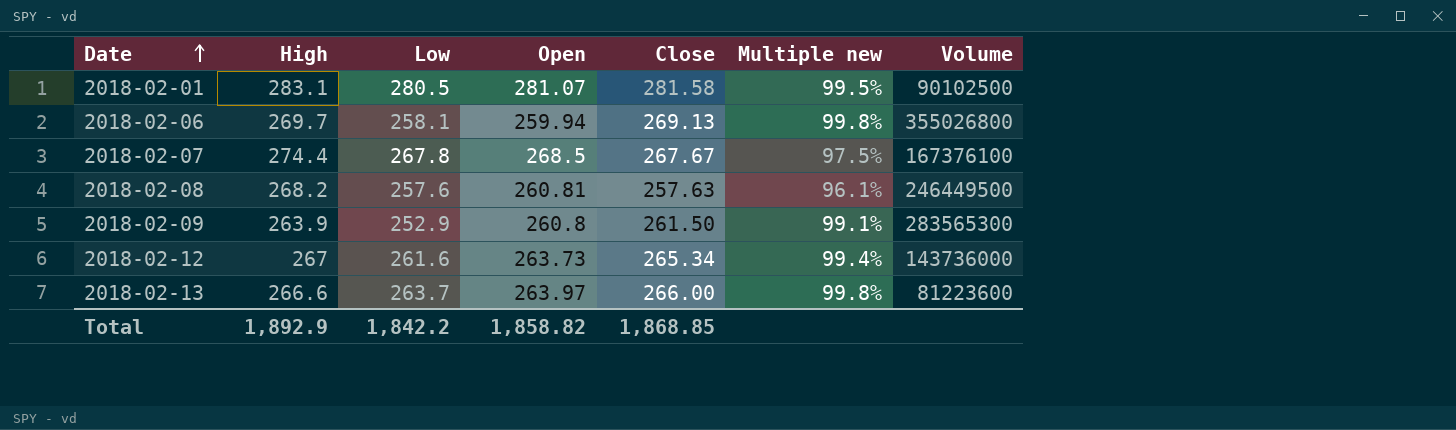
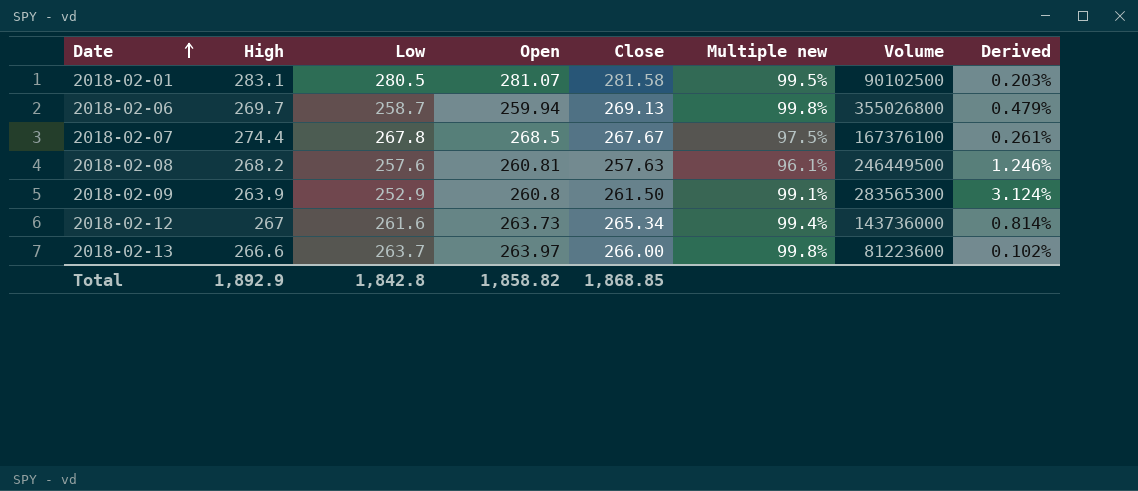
column Derived | formula: none -> ([Open] - [Low]) / [Low]
2018-02-06 | Low: 258.1 -> 258.7
Total | Low: 1,842.2 -> 1,842.8

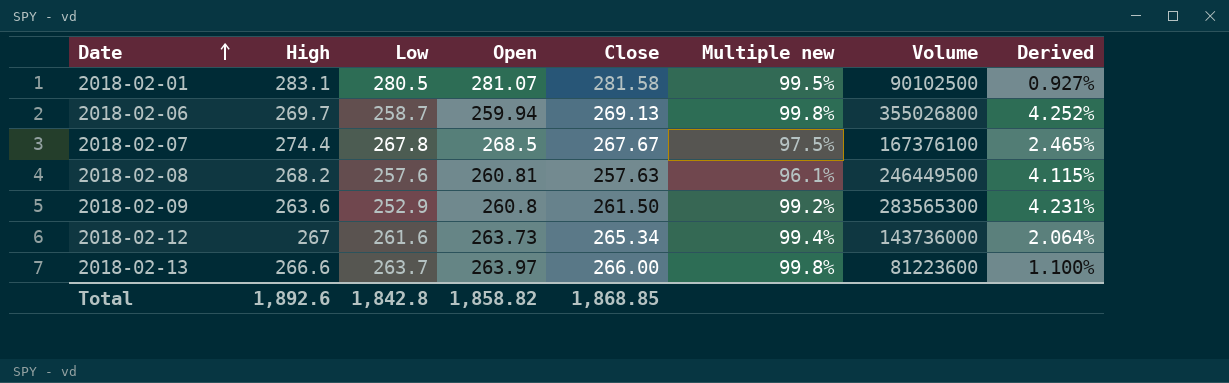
column Derived | formula: ([Open] - [Low]) / [Low] -> ([High] - [Low]) / [Low]
2018-02-09 | High: 263.9 -> 263.6
2018-02-09 | Multiple new: 99.1% -> 99.2%
Total | High: 1,892.9 -> 1,892.6

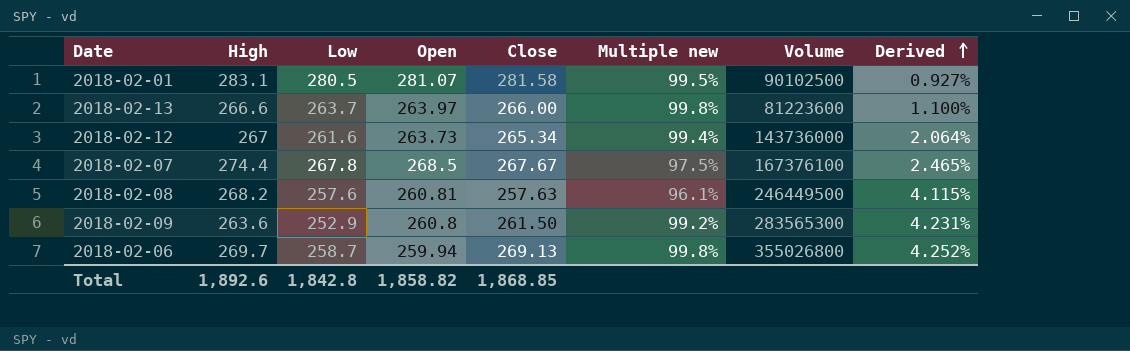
row order: Date ascending -> Derived ascending

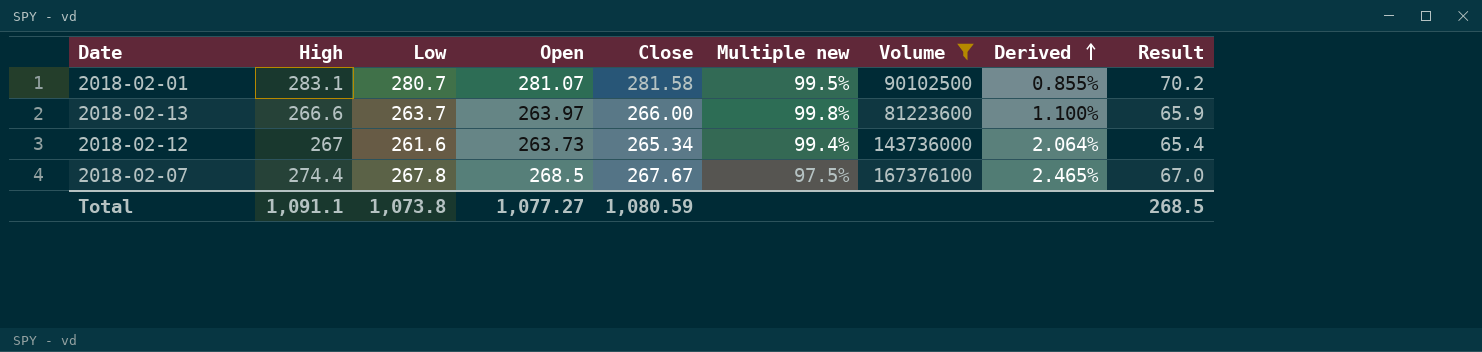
filter: none -> Volume <= 167376100
column Result | formula: none -> [Low] * 0.25
2018-02-01 | Low: 280.5 -> 280.7
2018-02-01 | Derived: 0.927% -> 0.855%
Total | High: 1,892.6 -> 1,091.1
Total | Low: 1,842.8 -> 1,073.8
Total | Open: 1,858.82 -> 1,077.27
Total | Close: 1,868.85 -> 1,080.59

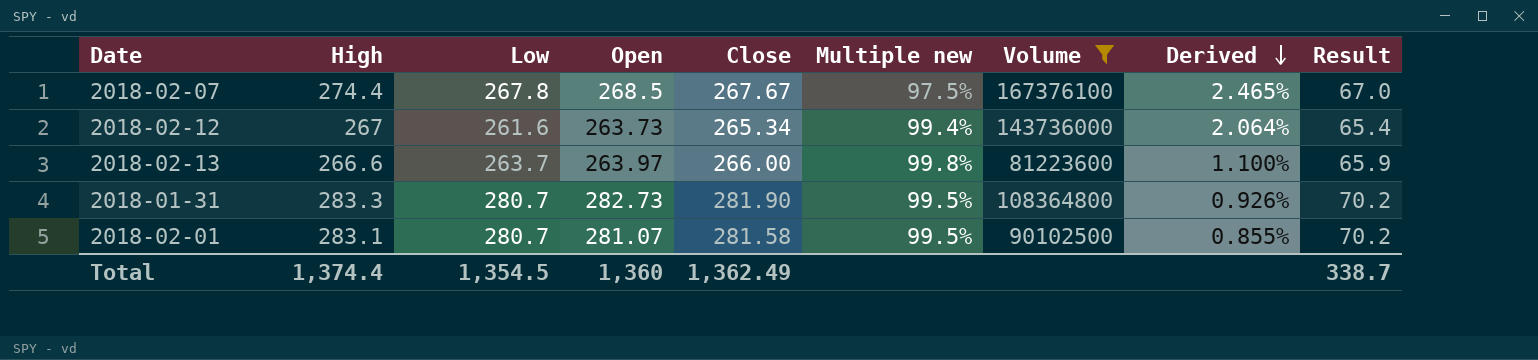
row order: Derived ascending -> Derived descending
row 2018-01-31: none -> 283.3 | 280.7 | 282.73 | 281.90 | 99.5% | 108364800 | 0.926% | 70.2
Total | High: 1,091.1 -> 1,374.4
Total | Low: 1,073.8 -> 1,354.5
Total | Open: 1,077.27 -> 1,360
Total | Close: 1,080.59 -> 1,362.49
Total | Result: 268.5 -> 338.7

